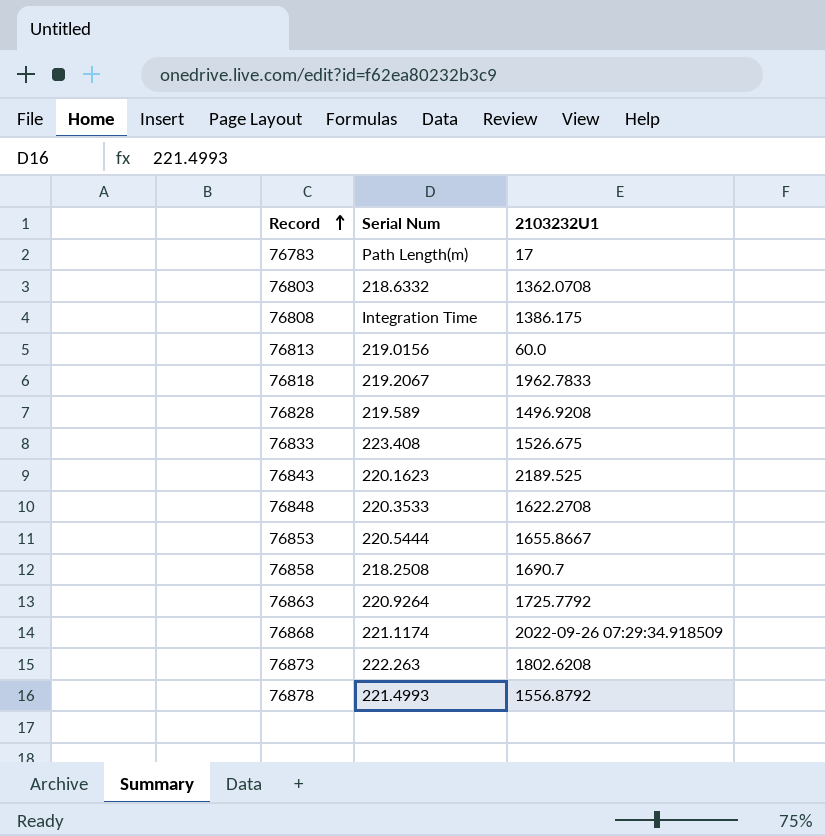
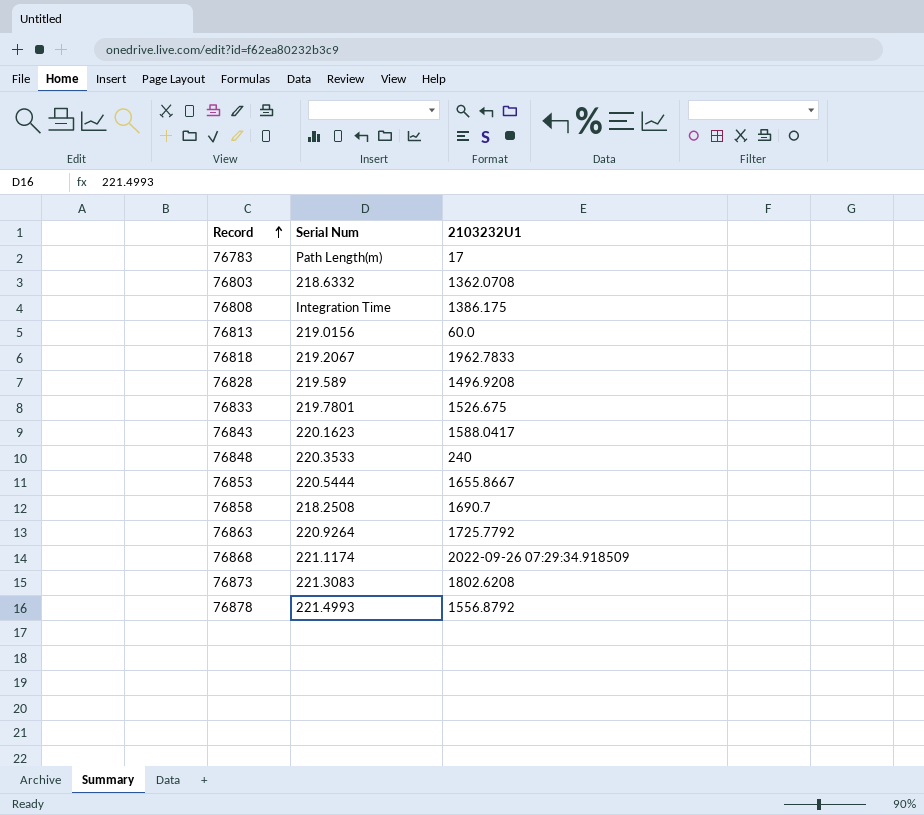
76833 | Serial Num: 223.408 -> 219.7801
76843 | 2103232U1: 2189.525 -> 1588.0417
76848 | 2103232U1: 1622.2708 -> 240
76873 | Serial Num: 222.263 -> 221.3083

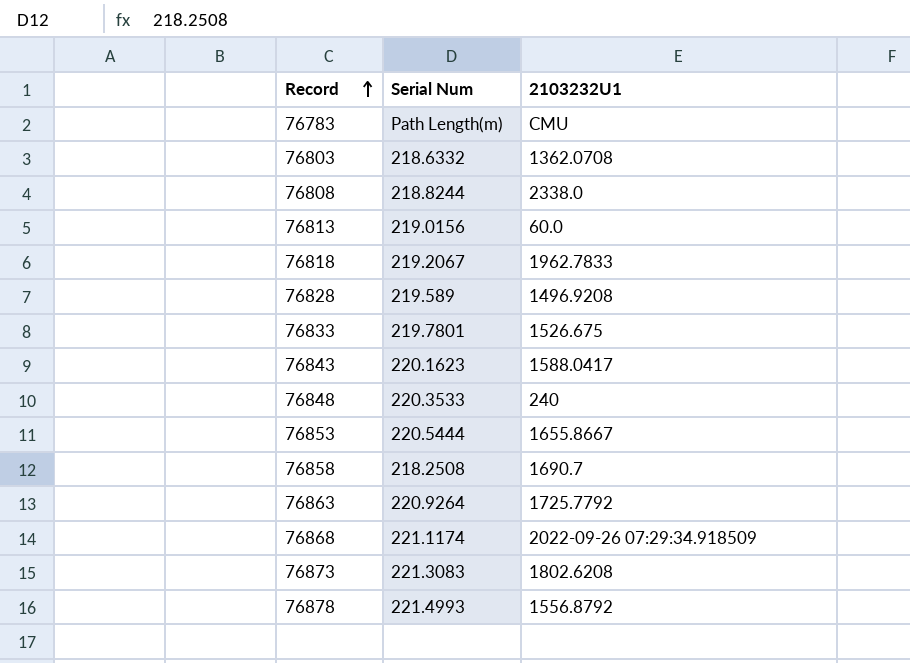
76783 | 2103232U1: 17 -> CMU
76808 | Serial Num: Integration Time -> 218.8244
76808 | 2103232U1: 1386.175 -> 2338.0

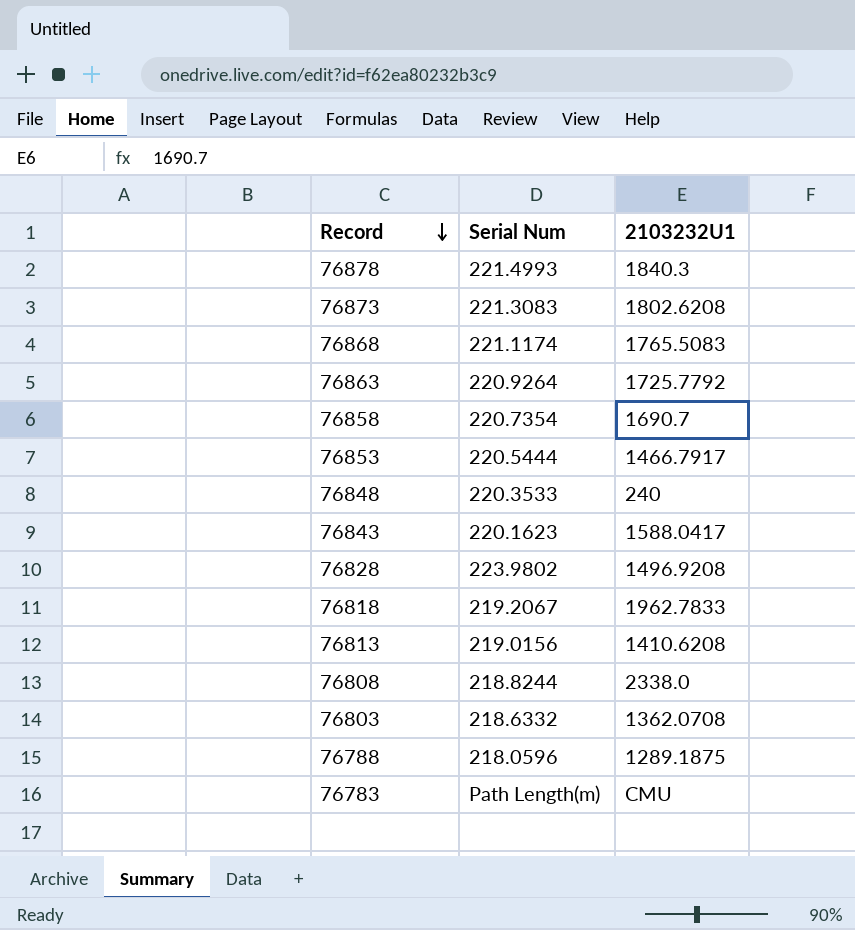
row order: Record ascending -> Record descending
row 76833: 219.7801 | 1526.675 -> none
76878 | 2103232U1: 1556.8792 -> 1840.3
76868 | 2103232U1: 2022-09-26 07:29:34.918509 -> 1765.5083
76858 | Serial Num: 218.2508 -> 220.7354
76853 | 2103232U1: 1655.8667 -> 1466.7917
76828 | Serial Num: 219.589 -> 223.9802
76813 | 2103232U1: 60.0 -> 1410.6208
row 76788: none -> 218.0596 | 1289.1875

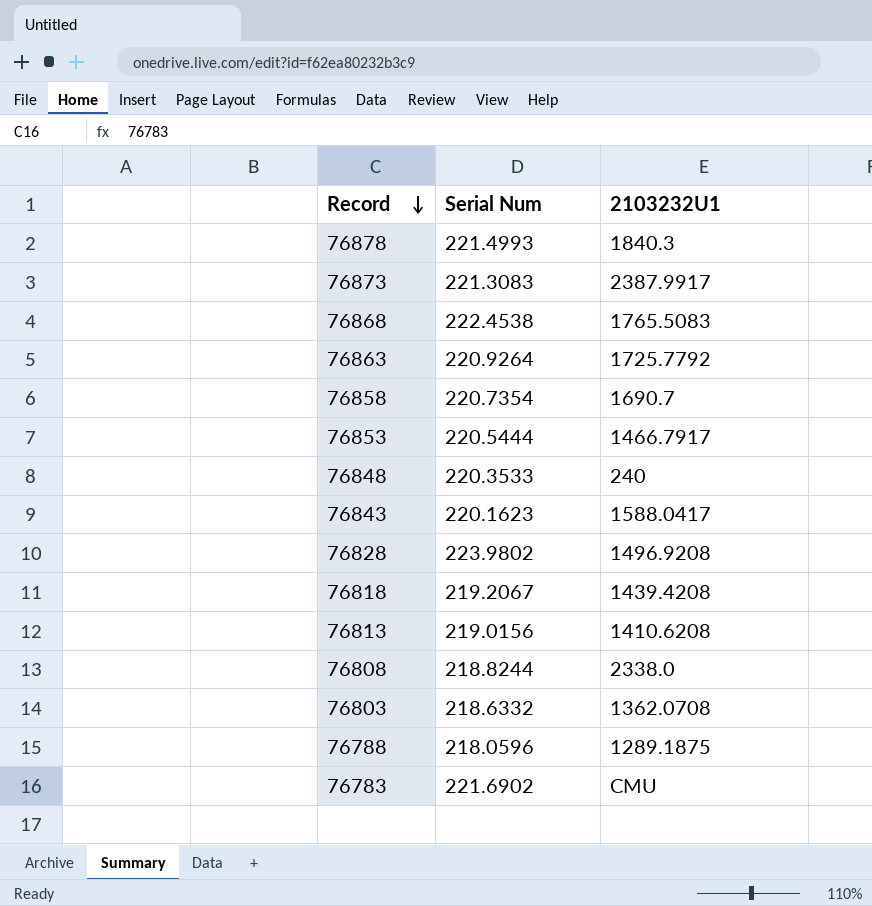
76873 | 2103232U1: 1802.6208 -> 2387.9917
76868 | Serial Num: 221.1174 -> 222.4538
76818 | 2103232U1: 1962.7833 -> 1439.4208
76783 | Serial Num: Path Length(m) -> 221.6902

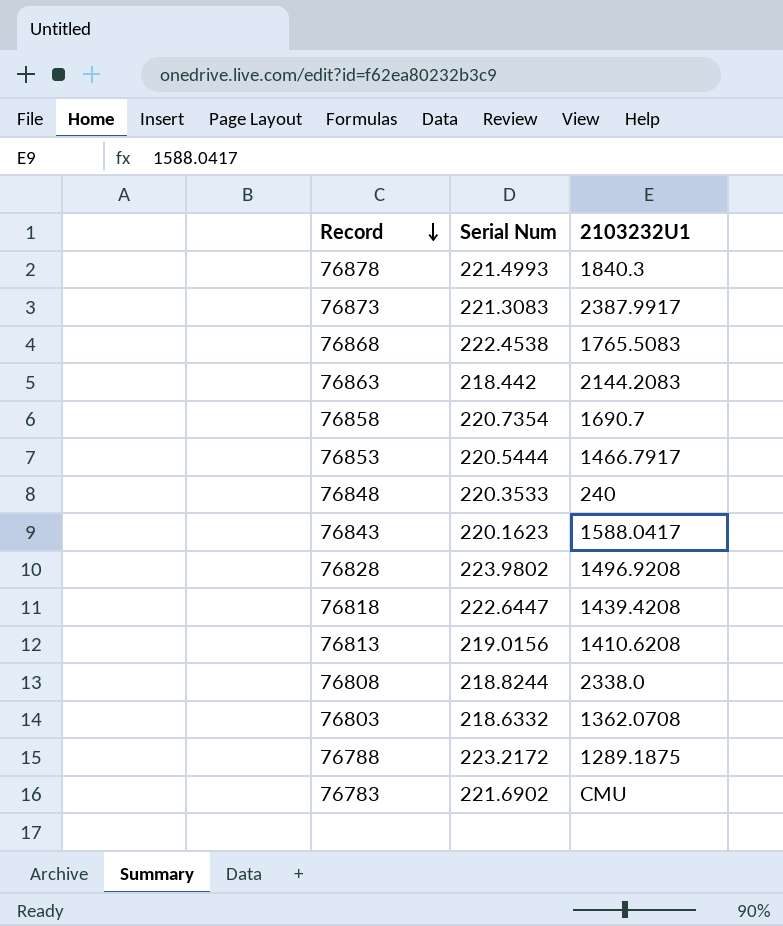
76863 | Serial Num: 220.9264 -> 218.442
76863 | 2103232U1: 1725.7792 -> 2144.2083
76818 | Serial Num: 219.2067 -> 222.6447
76788 | Serial Num: 218.0596 -> 223.2172

